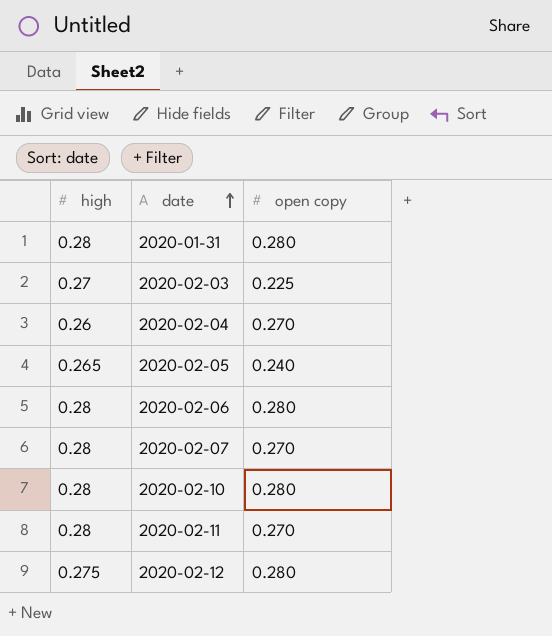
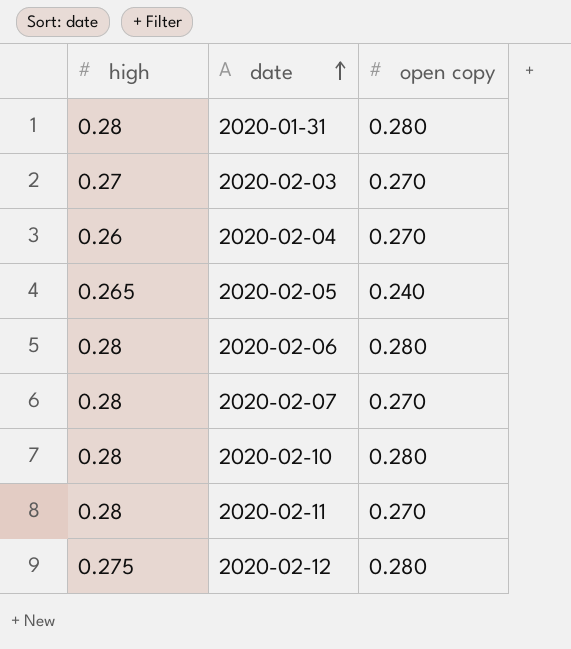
2020-02-03 | open copy: 0.225 -> 0.270

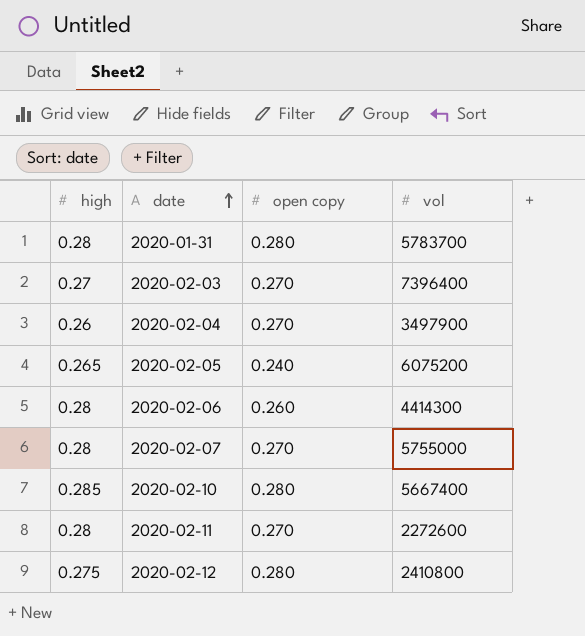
column vol | position: none -> 4
2020-02-06 | open copy: 0.280 -> 0.260
2020-02-10 | high: 0.28 -> 0.285

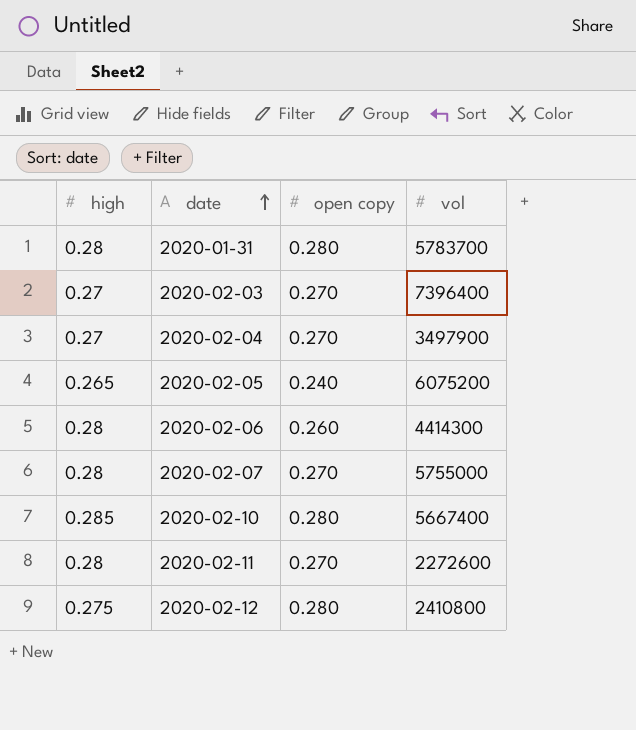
2020-02-04 | high: 0.26 -> 0.27

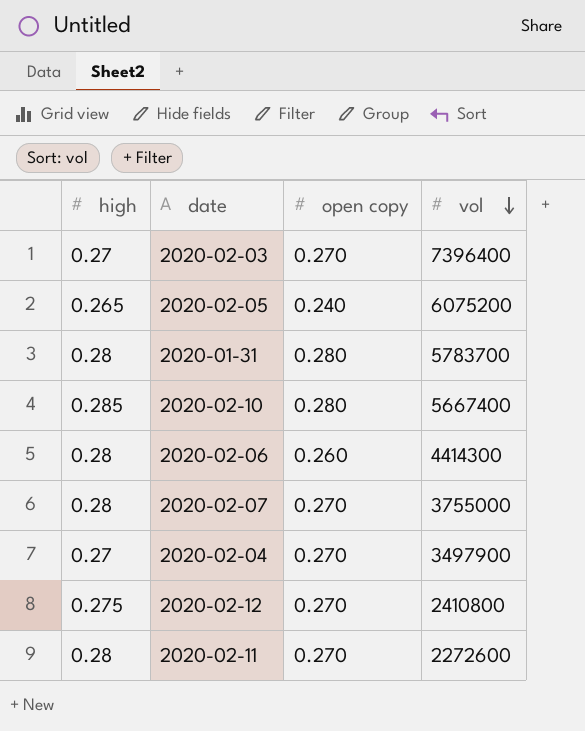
row order: date ascending -> vol descending
2020-02-07 | vol: 5755000 -> 3755000
2020-02-12 | open copy: 0.280 -> 0.270

